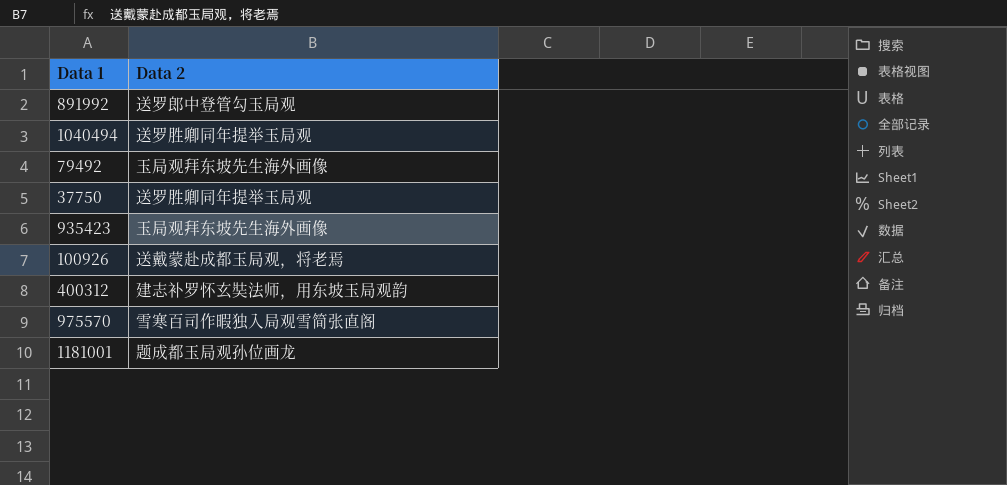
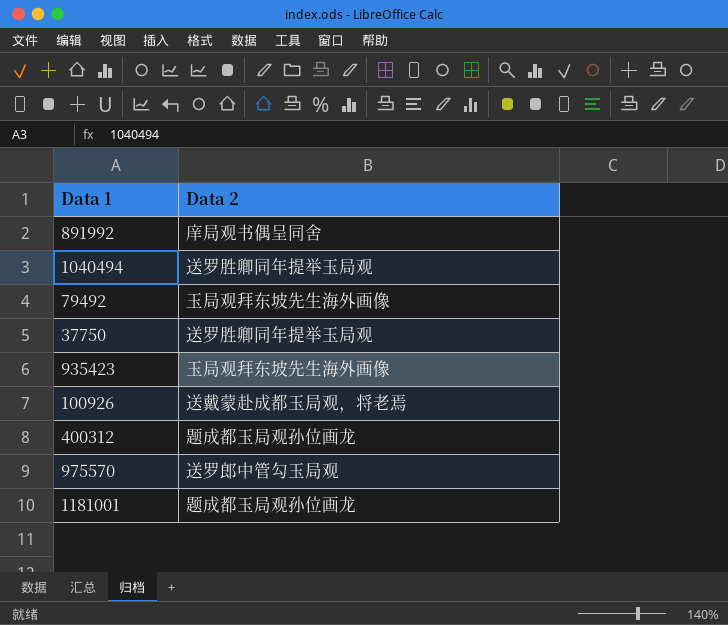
891992 | Data 2: 送罗郎中登管勾玉局观 -> 庠局观书偶呈同舍
400312 | Data 2: 建志补罗怀玄奘法师，用东坡玉局观韵 -> 题成都玉局观孙位画龙
975570 | Data 2: 雪寒百司作暇独入局观雪简张直阁 -> 送罗郎中管勾玉局观

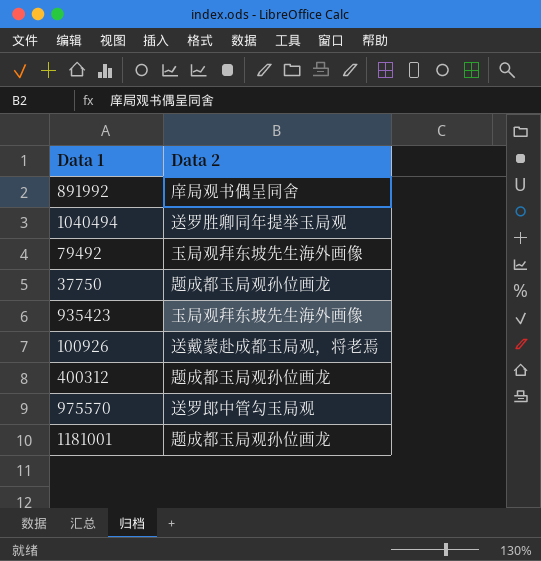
37750 | Data 2: 送罗胜卿同年提举玉局观 -> 题成都玉局观孙位画龙

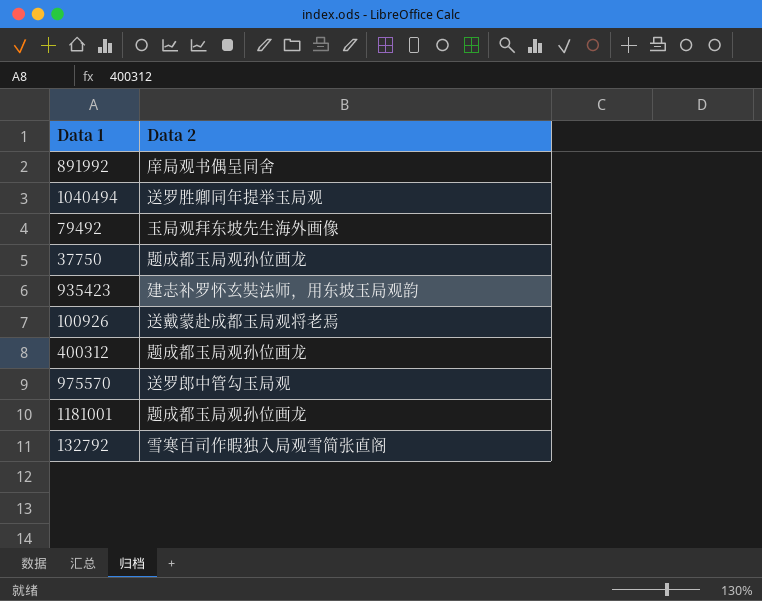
935423 | Data 2: 玉局观拜东坡先生海外画像 -> 建志补罗怀玄奘法师，用东坡玉局观韵
100926 | Data 2: 送戴蒙赴成都玉局观，将老焉 -> 送戴蒙赴成都玉局观将老焉
row 132792: none -> 雪寒百司作暇独入局观雪简张直阁

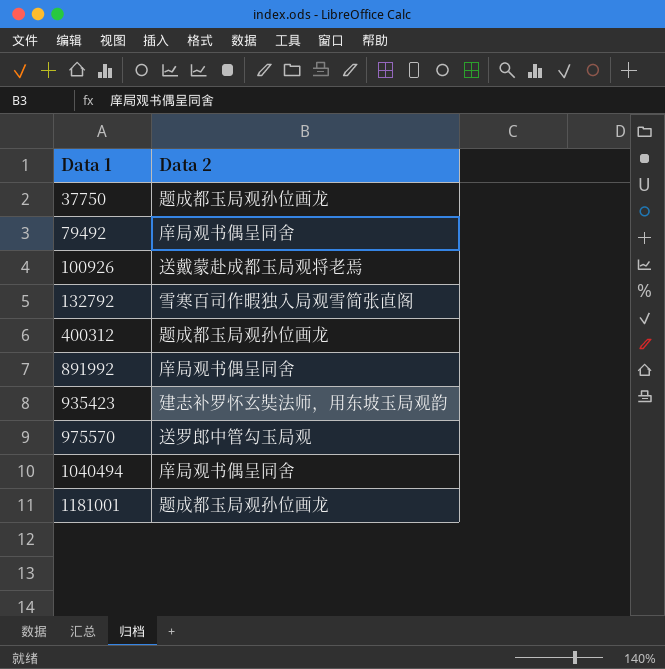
row order: none -> Data 1 ascending
79492 | Data 2: 玉局观拜东坡先生海外画像 -> 庠局观书偶呈同舍
1040494 | Data 2: 送罗胜卿同年提举玉局观 -> 庠局观书偶呈同舍

